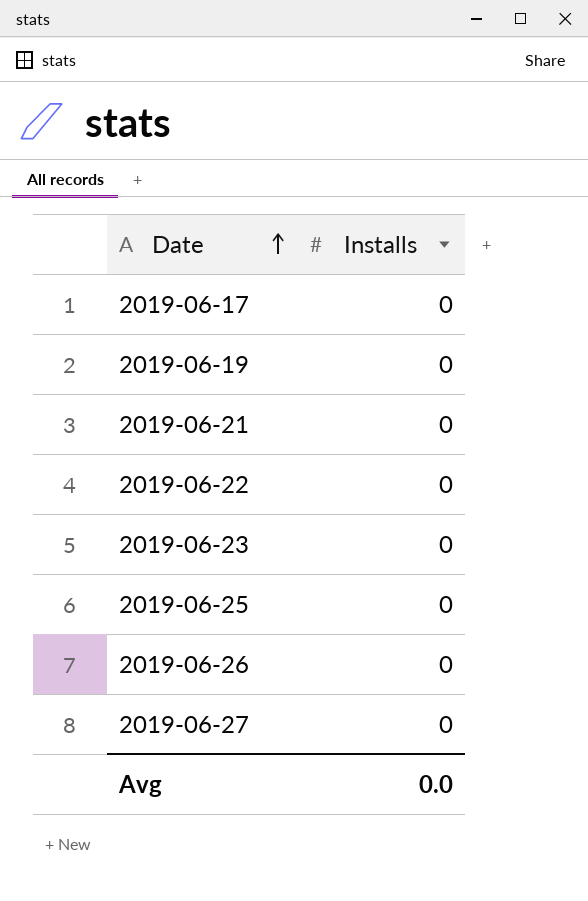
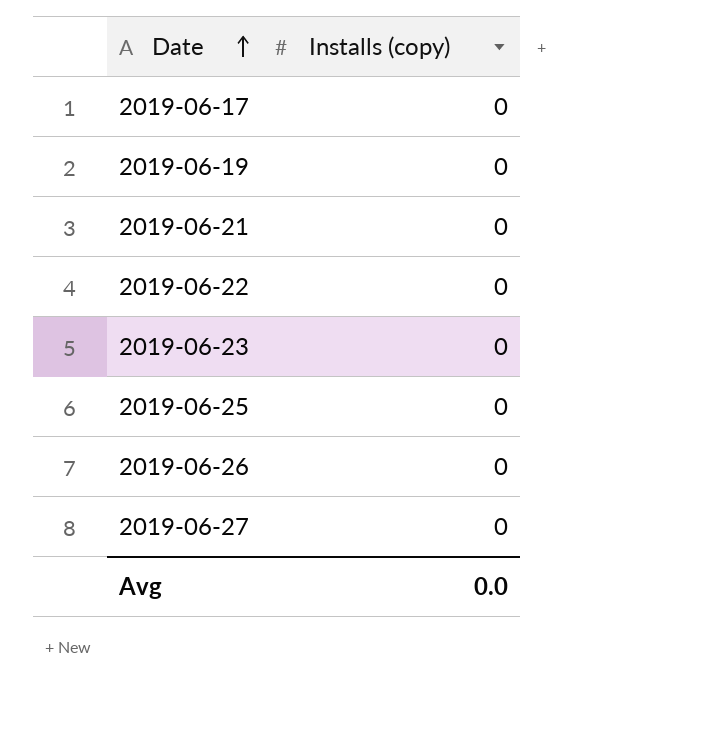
column name: Installs -> Installs (copy)

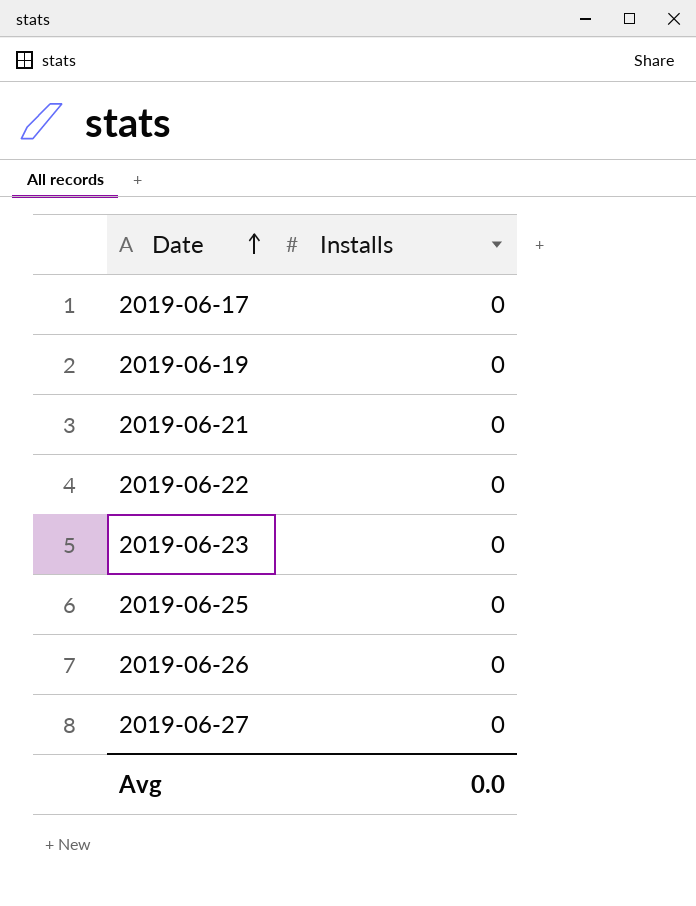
column name: Installs (copy) -> Installs

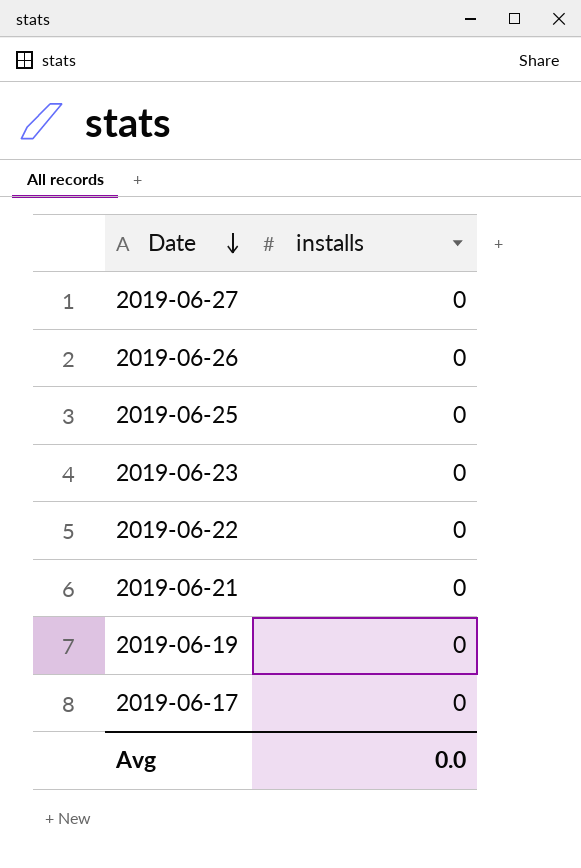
row order: Date ascending -> Date descending
column name: Installs -> installs

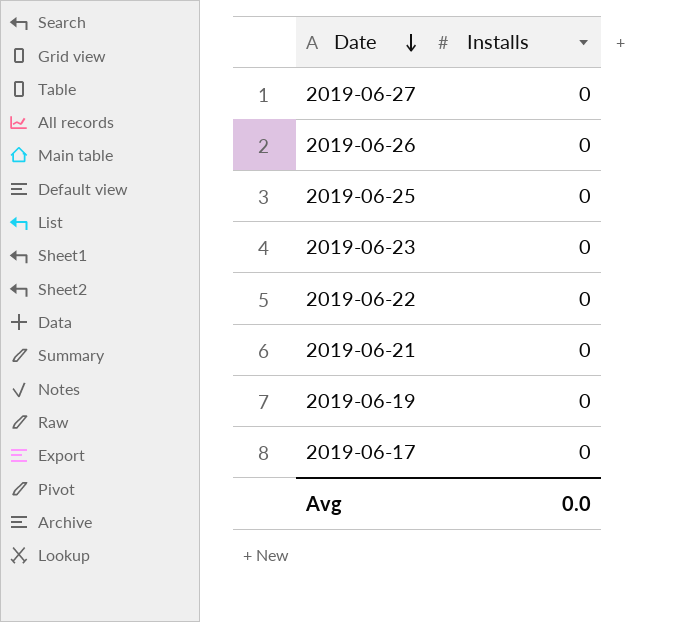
column name: installs -> Installs

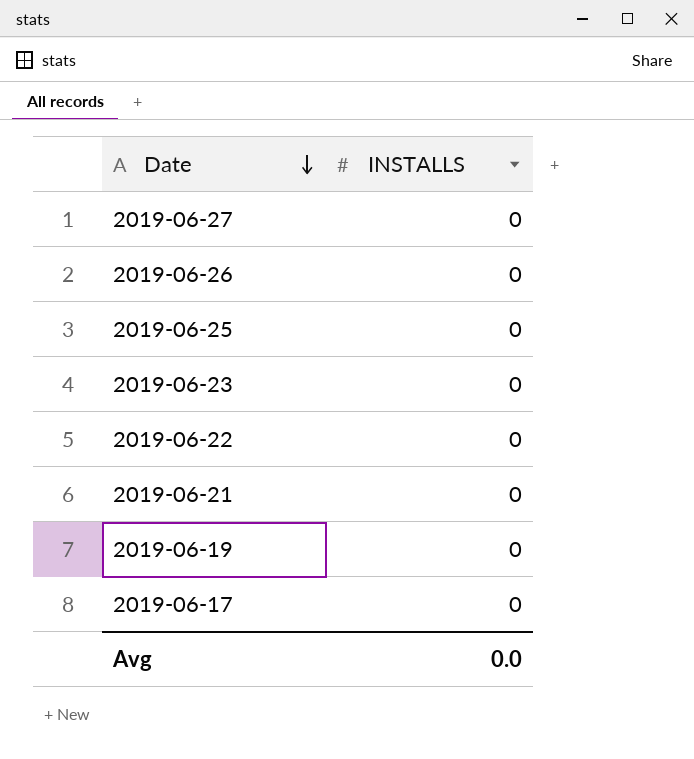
column name: Installs -> INSTALLS

